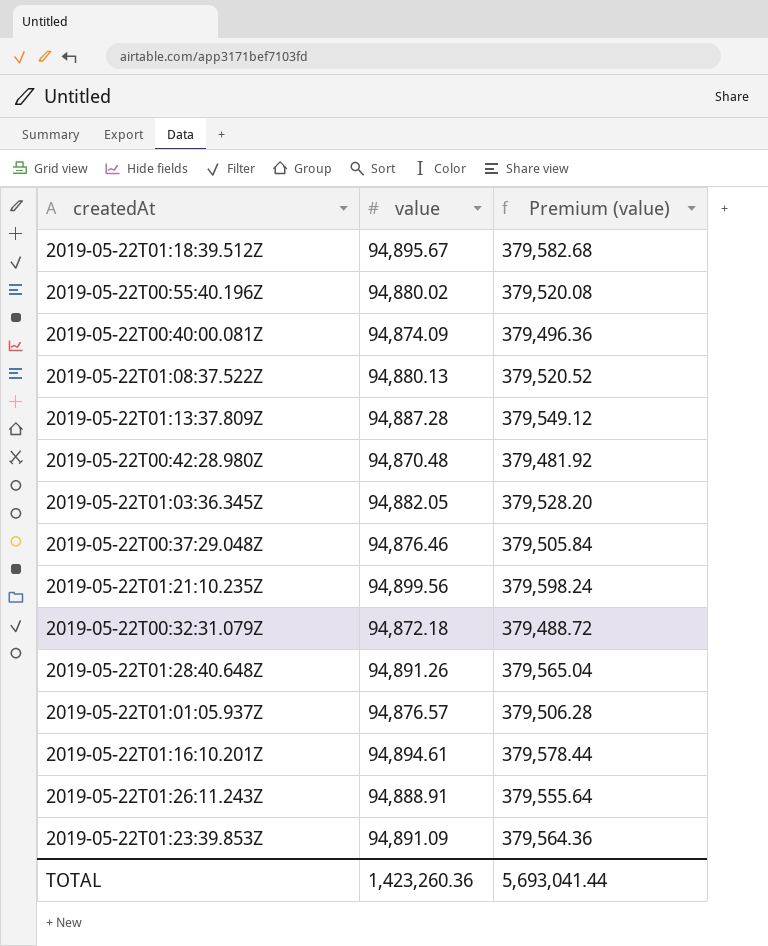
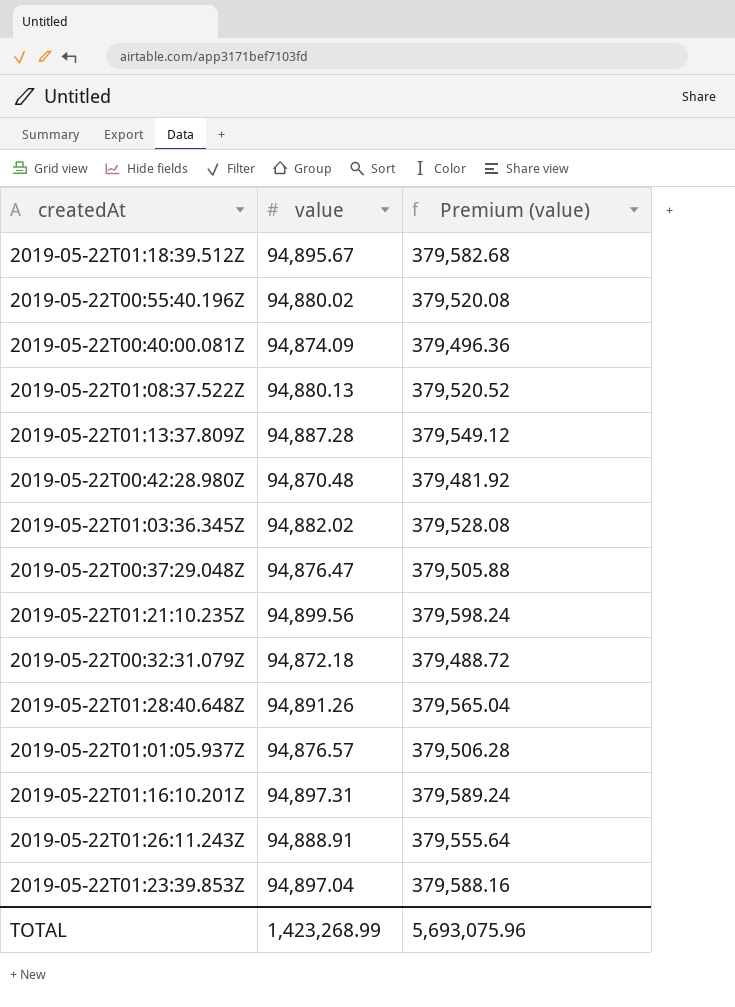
2019-05-22T01:03:36.345Z | value: 94,882.05 -> 94,882.02
2019-05-22T01:03:36.345Z | Premium (value): 379,528.20 -> 379,528.08
2019-05-22T00:37:29.048Z | value: 94,876.46 -> 94,876.47
2019-05-22T00:37:29.048Z | Premium (value): 379,505.84 -> 379,505.88
2019-05-22T01:16:10.201Z | value: 94,894.61 -> 94,897.31
2019-05-22T01:16:10.201Z | Premium (value): 379,578.44 -> 379,589.24
2019-05-22T01:23:39.853Z | value: 94,891.09 -> 94,897.04
2019-05-22T01:23:39.853Z | Premium (value): 379,564.36 -> 379,588.16
TOTAL | value: 1,423,260.36 -> 1,423,268.99
TOTAL | Premium (value): 5,693,041.44 -> 5,693,075.96

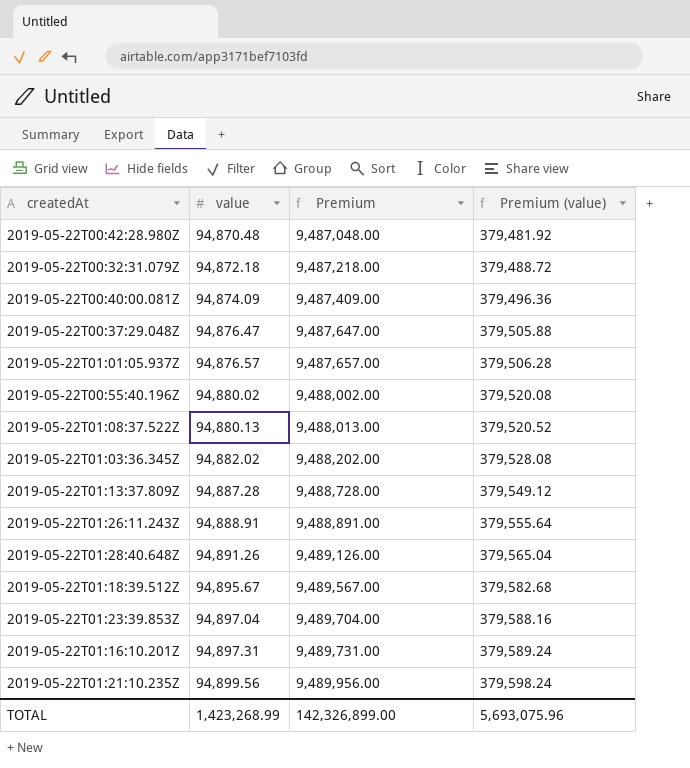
row order: none -> value ascending
column Premium | formula: none -> [value] * 100

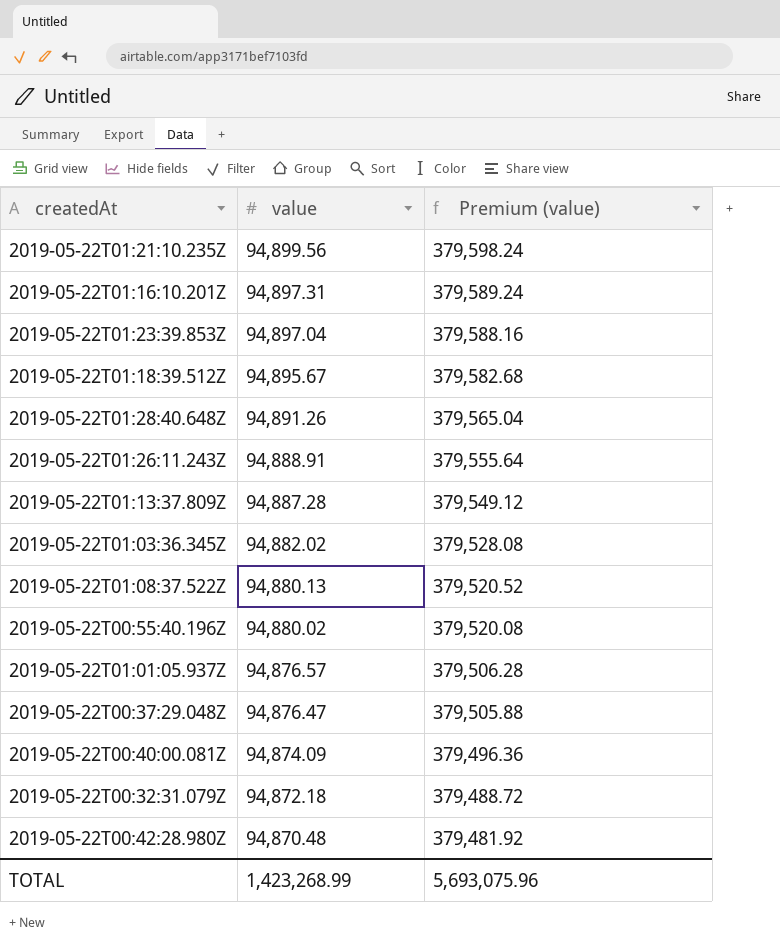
row order: value ascending -> value descending
column Premium | formula: [value] * 100 -> none

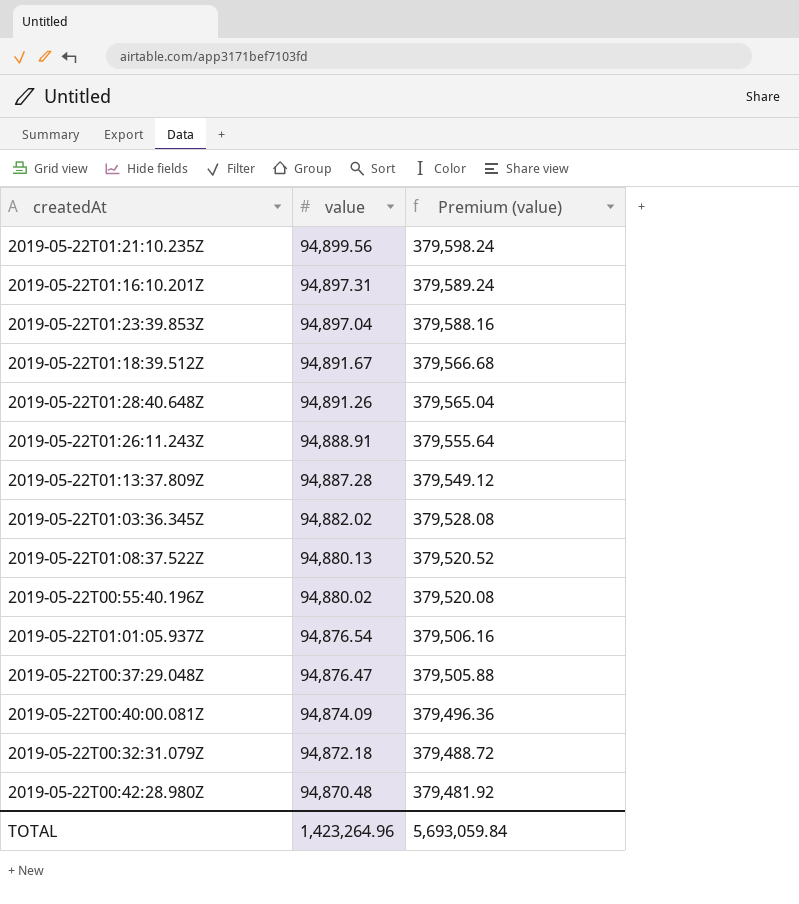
2019-05-22T01:18:39.512Z | value: 94,895.67 -> 94,891.67
2019-05-22T01:18:39.512Z | Premium (value): 379,582.68 -> 379,566.68
2019-05-22T01:01:05.937Z | value: 94,876.57 -> 94,876.54
2019-05-22T01:01:05.937Z | Premium (value): 379,506.28 -> 379,506.16
TOTAL | value: 1,423,268.99 -> 1,423,264.96
TOTAL | Premium (value): 5,693,075.96 -> 5,693,059.84

